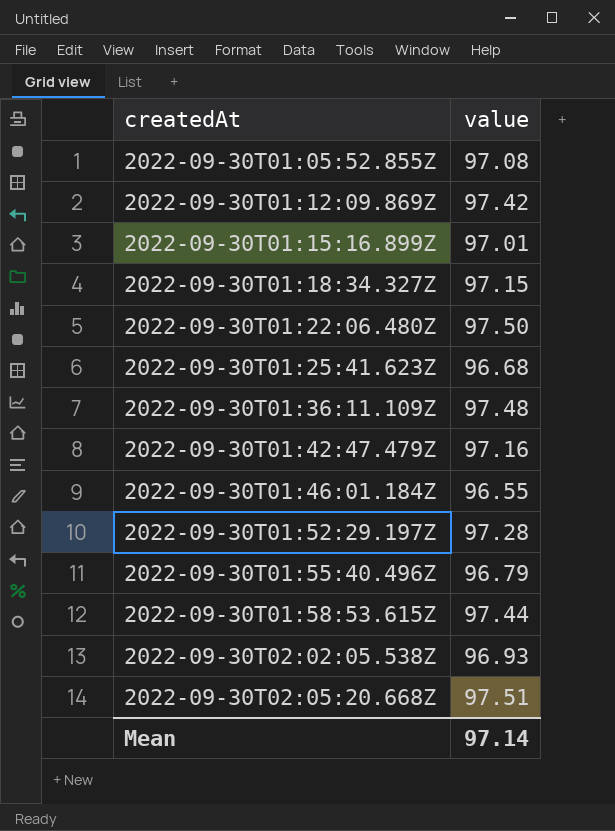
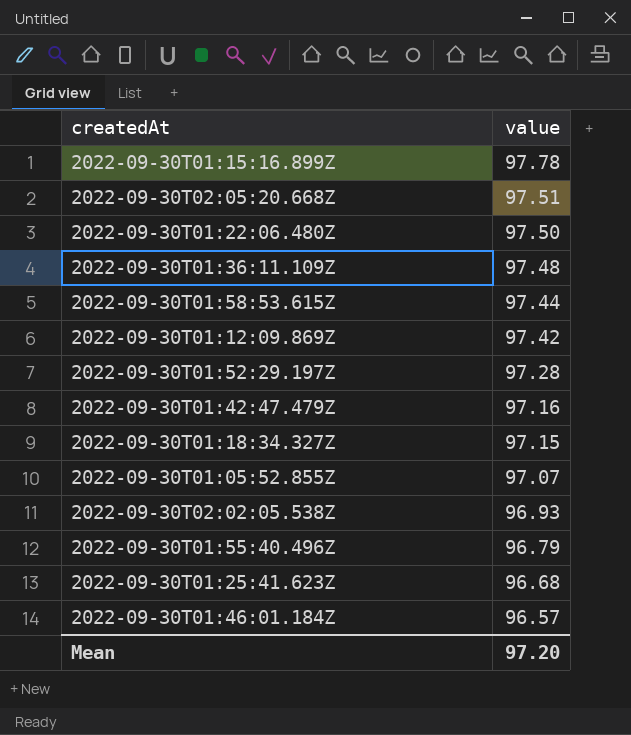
row order: createdAt ascending -> value descending
2022-09-30T01:15:16.899Z | value: 97.01 -> 97.78
2022-09-30T01:05:52.855Z | value: 97.08 -> 97.07
2022-09-30T01:46:01.184Z | value: 96.55 -> 96.57
Mean | value: 97.14 -> 97.20

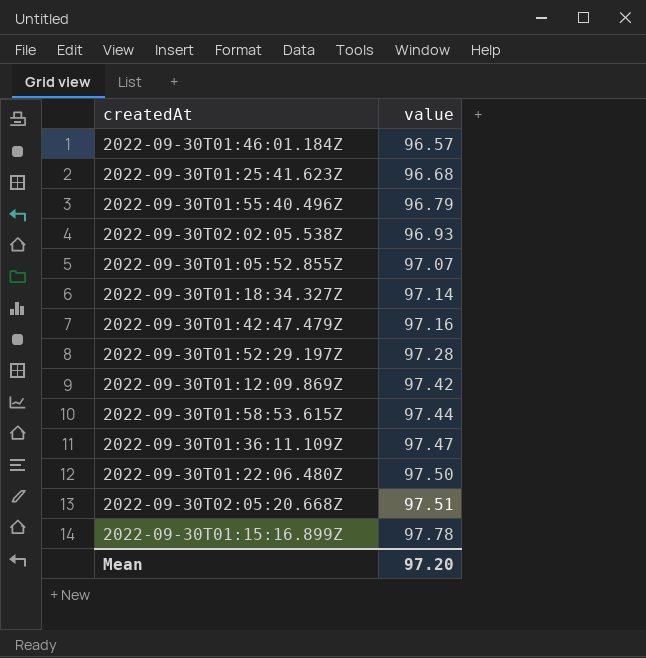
row order: value descending -> value ascending
2022-09-30T01:18:34.327Z | value: 97.15 -> 97.14
2022-09-30T01:36:11.109Z | value: 97.48 -> 97.47

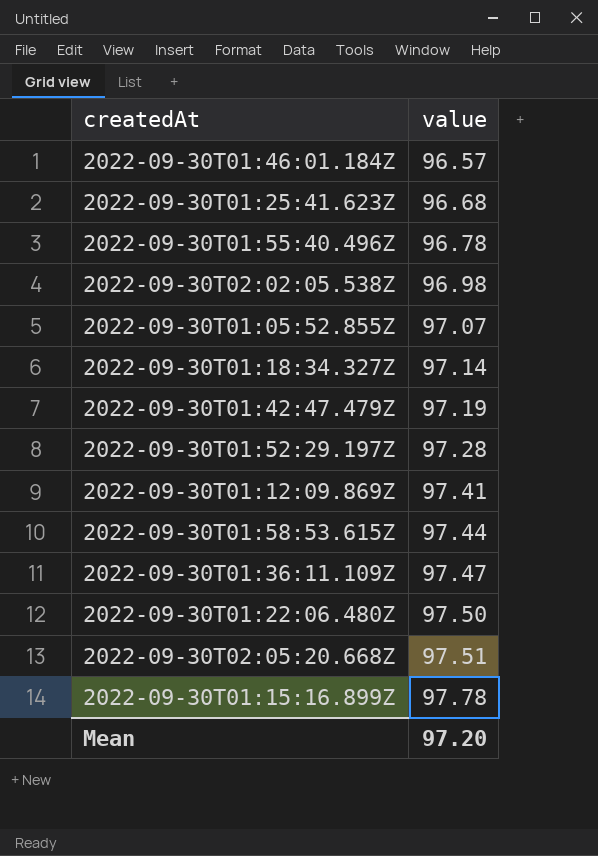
2022-09-30T01:55:40.496Z | value: 96.79 -> 96.78
2022-09-30T02:02:05.538Z | value: 96.93 -> 96.98
2022-09-30T01:42:47.479Z | value: 97.16 -> 97.19
2022-09-30T01:12:09.869Z | value: 97.42 -> 97.41

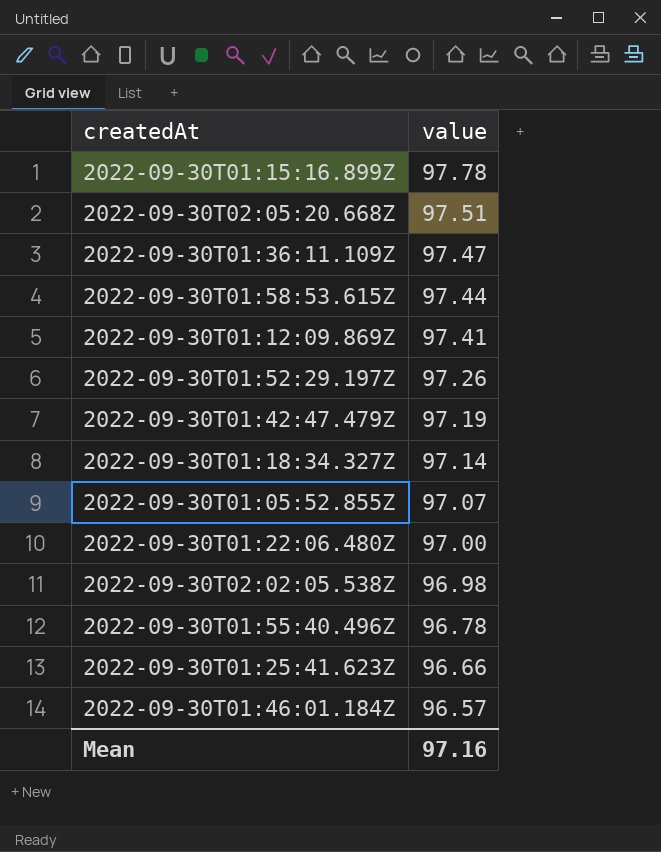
row order: value ascending -> value descending
2022-09-30T01:52:29.197Z | value: 97.28 -> 97.26
2022-09-30T01:22:06.480Z | value: 97.50 -> 97.00
2022-09-30T01:25:41.623Z | value: 96.68 -> 96.66
Mean | value: 97.20 -> 97.16

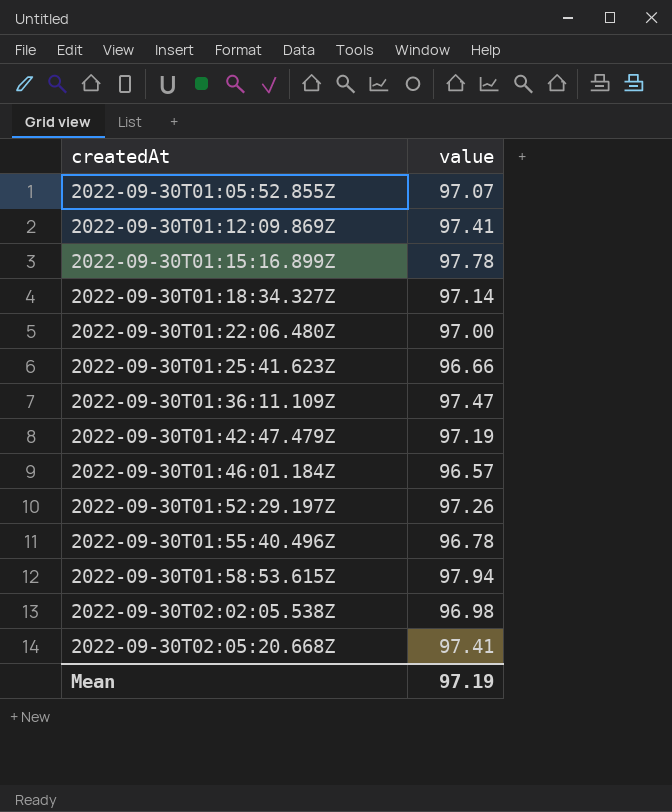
row order: value descending -> createdAt ascending
2022-09-30T01:58:53.615Z | value: 97.44 -> 97.94
2022-09-30T02:05:20.668Z | value: 97.51 -> 97.41
Mean | value: 97.16 -> 97.19

